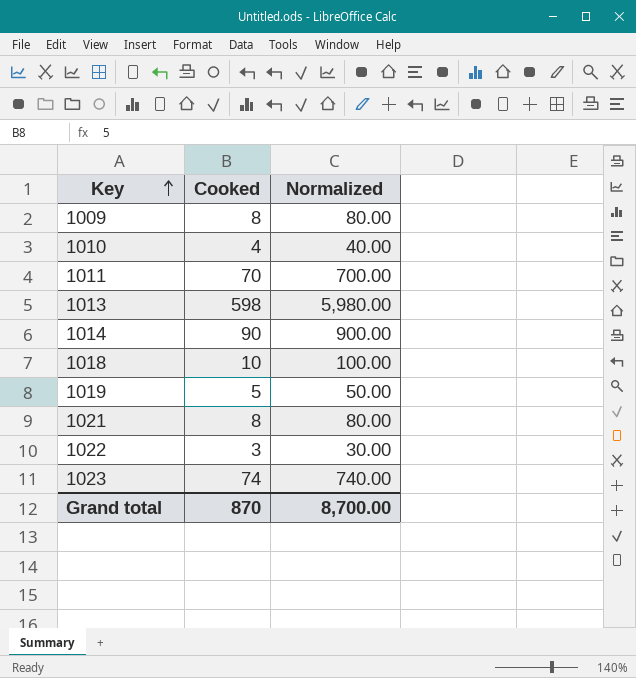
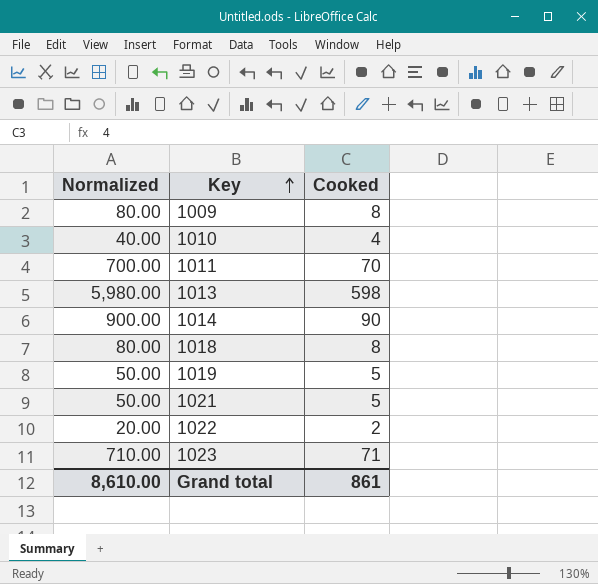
column Normalized | position: 3 -> 1
1018 | Normalized: 100.00 -> 80.00
1018 | Cooked: 10 -> 8
1021 | Normalized: 80.00 -> 50.00
1021 | Cooked: 8 -> 5
1022 | Normalized: 30.00 -> 20.00
1022 | Cooked: 3 -> 2
1023 | Normalized: 740.00 -> 710.00
1023 | Cooked: 74 -> 71
Grand total | Normalized: 8,700.00 -> 8,610.00
Grand total | Cooked: 870 -> 861

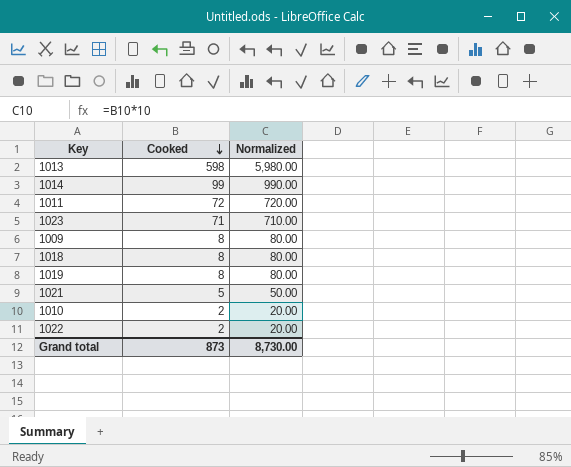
row order: Key ascending -> Cooked descending
column Normalized | position: 1 -> 3
1014 | Cooked: 90 -> 99
1014 | Normalized: 900.00 -> 990.00
1011 | Cooked: 70 -> 72
1011 | Normalized: 700.00 -> 720.00
1019 | Cooked: 5 -> 8
1019 | Normalized: 50.00 -> 80.00
1010 | Cooked: 4 -> 2
1010 | Normalized: 40.00 -> 20.00
Grand total | Cooked: 861 -> 873
Grand total | Normalized: 8,610.00 -> 8,730.00

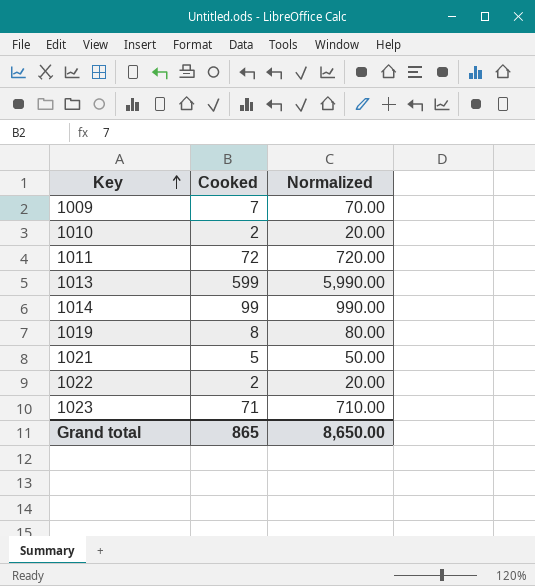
row order: Cooked descending -> Key ascending
row 1018: 8 | 80.00 -> none
1009 | Cooked: 8 -> 7
1009 | Normalized: 80.00 -> 70.00
1013 | Cooked: 598 -> 599
1013 | Normalized: 5,980.00 -> 5,990.00
Grand total | Cooked: 873 -> 865
Grand total | Normalized: 8,730.00 -> 8,650.00

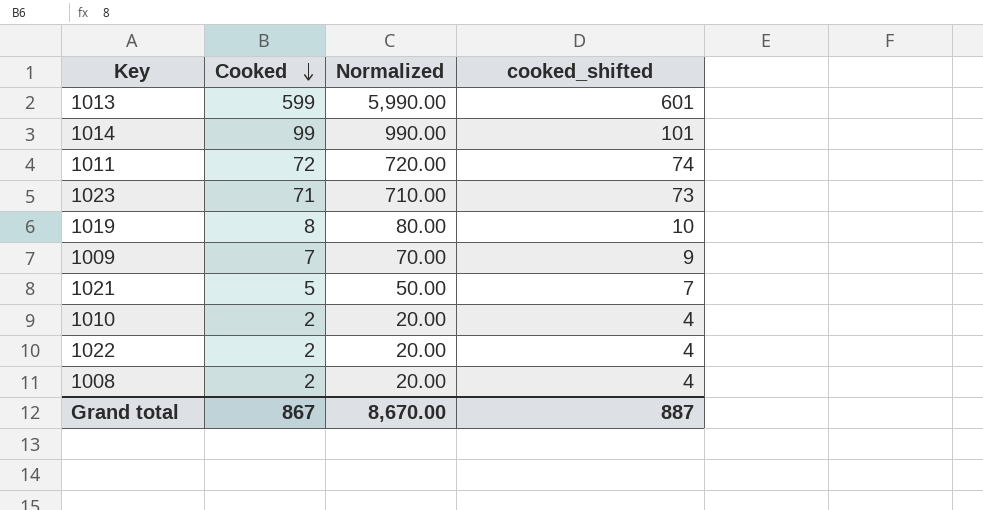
row order: Key ascending -> Cooked descending
column cooked_shifted | formula: none -> [Cooked] + 2
row 1008: none -> 2 | 20.00 | 4
Grand total | Cooked: 865 -> 867
Grand total | Normalized: 8,650.00 -> 8,670.00

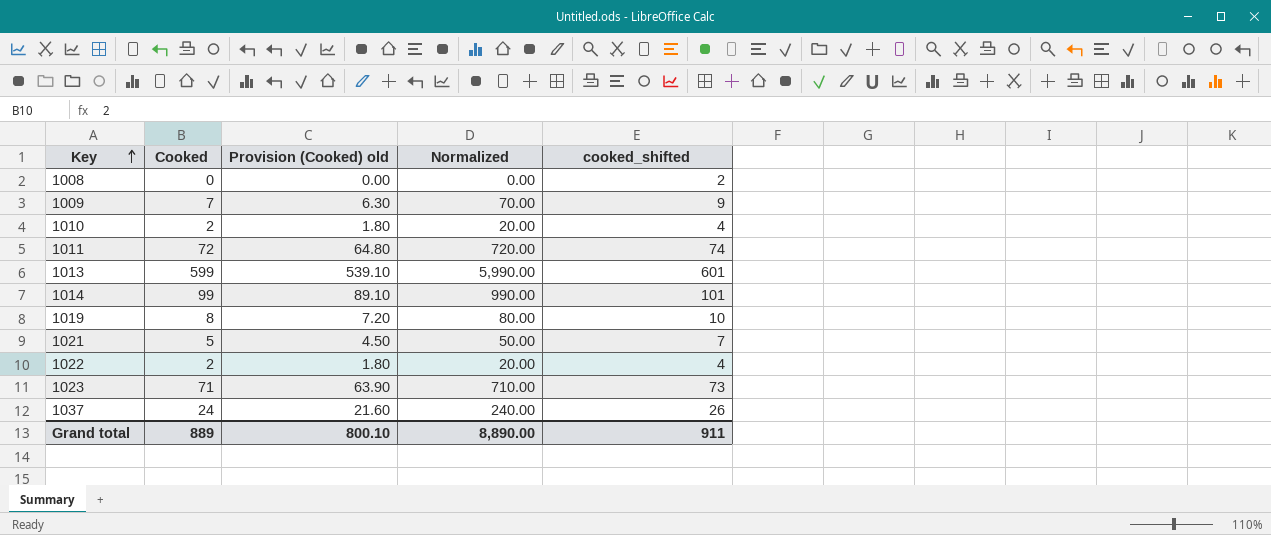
row order: Cooked descending -> Key ascending
column Provision (Cooked) old | formula: none -> [Cooked] * 0.9
1008 | Cooked: 2 -> 0
1008 | Normalized: 20.00 -> 0.00
1008 | cooked_shifted: 4 -> 2
row 1037: none -> 24 | 21.60 | 240.00 | 26
Grand total | Cooked: 867 -> 889
Grand total | Normalized: 8,670.00 -> 8,890.00
Grand total | cooked_shifted: 887 -> 911

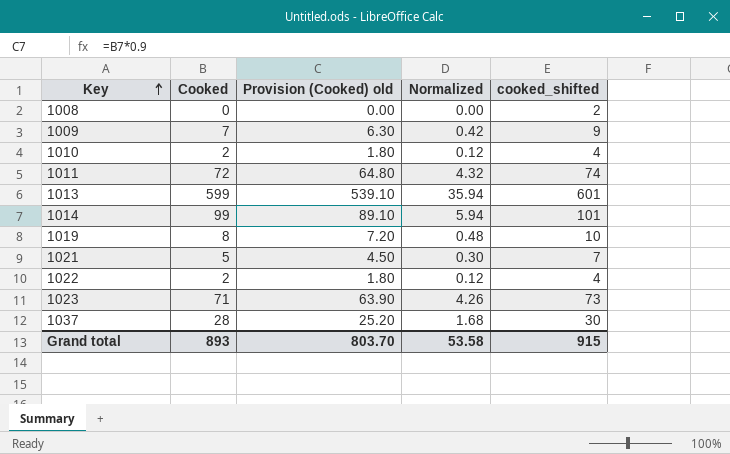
column Normalized | formula: [Cooked] * 10 -> [Cooked] * 0.06
1037 | Cooked: 24 -> 28
1037 | Provision (Cooked) old: 21.60 -> 25.20
1037 | cooked_shifted: 26 -> 30
Grand total | Cooked: 889 -> 893
Grand total | Provision (Cooked) old: 800.10 -> 803.70
Grand total | Normalized: 8,890.00 -> 53.58
Grand total | cooked_shifted: 911 -> 915

